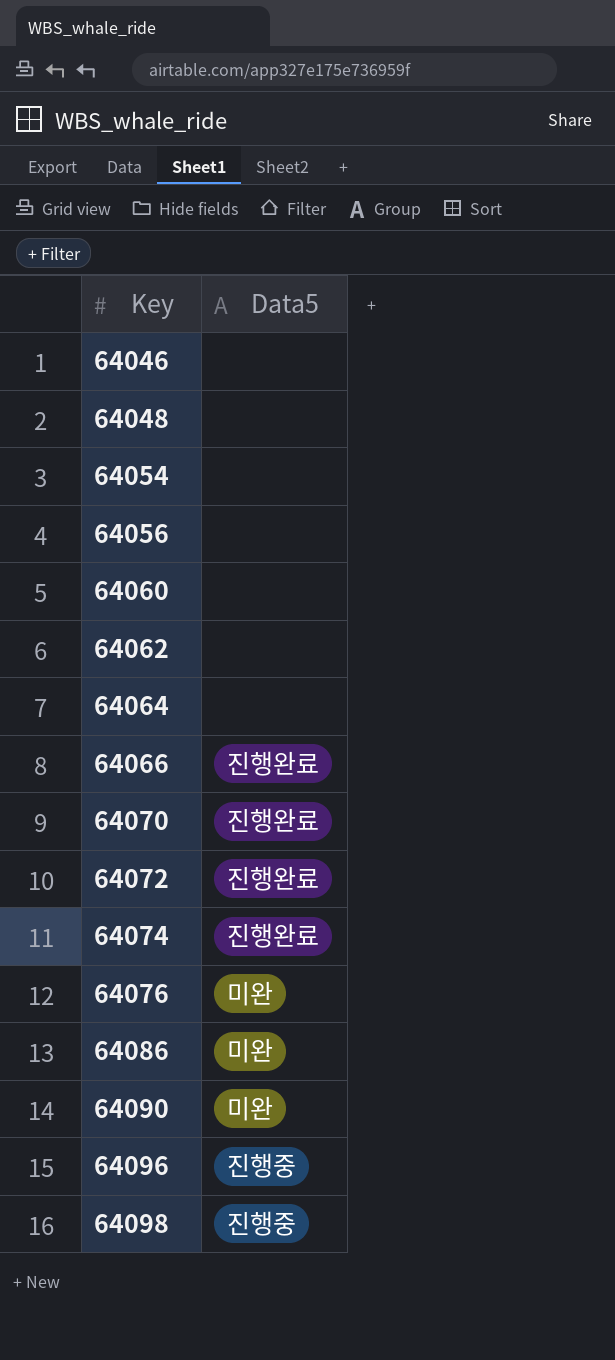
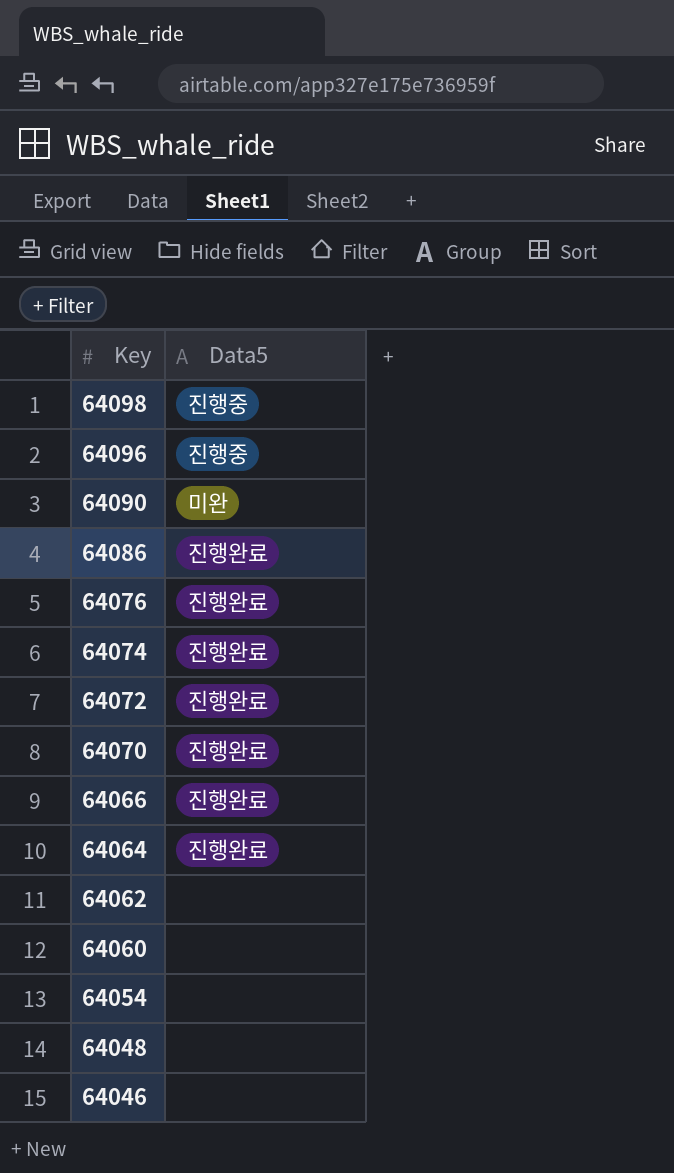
row order: Key ascending -> Key descending
row 64056: none -> none
64086 | Data5: 미완 -> 진행완료
64076 | Data5: 미완 -> 진행완료
64064 | Data5: none -> 진행완료

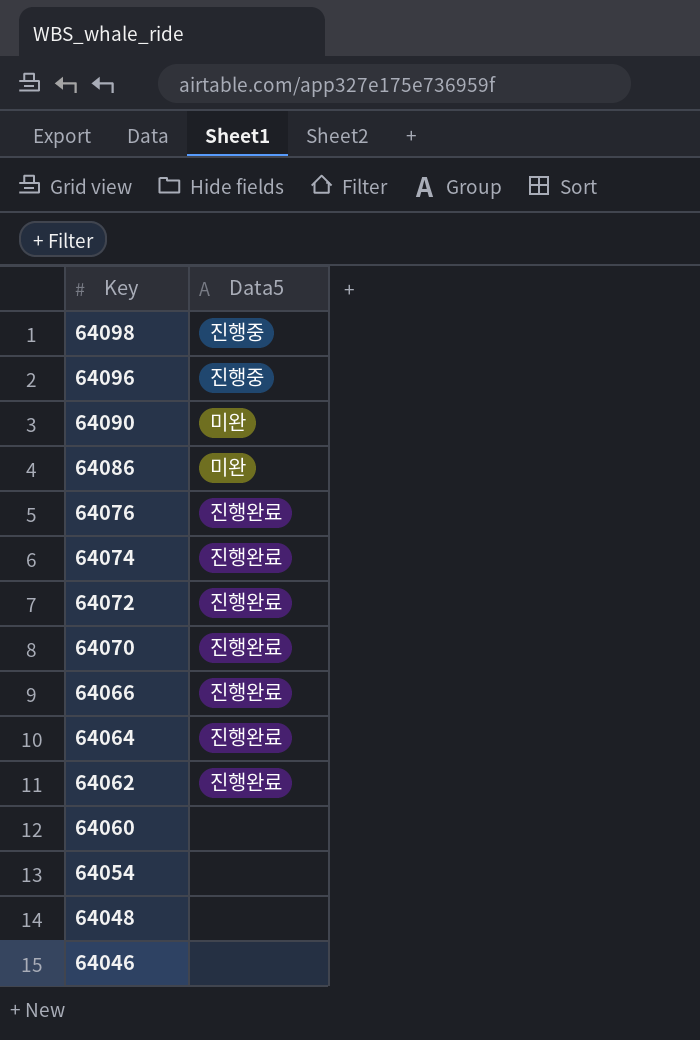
64086 | Data5: 진행완료 -> 미완
64062 | Data5: none -> 진행완료

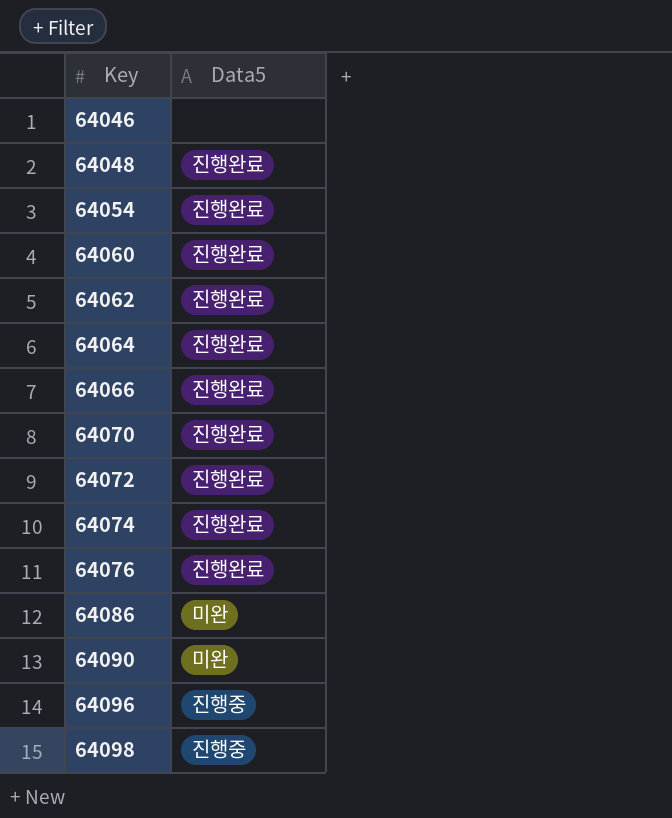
row order: Key descending -> Key ascending
64048 | Data5: none -> 진행완료
64054 | Data5: none -> 진행완료
64060 | Data5: none -> 진행완료

